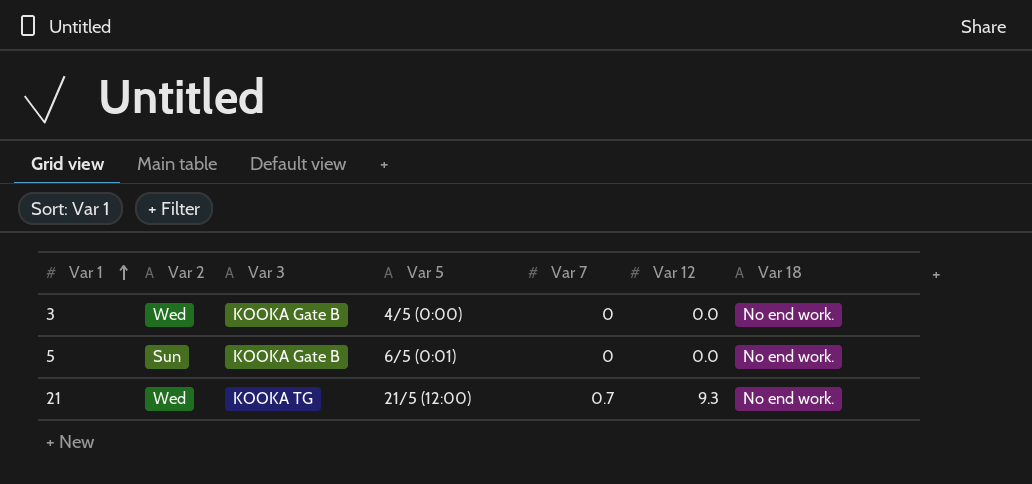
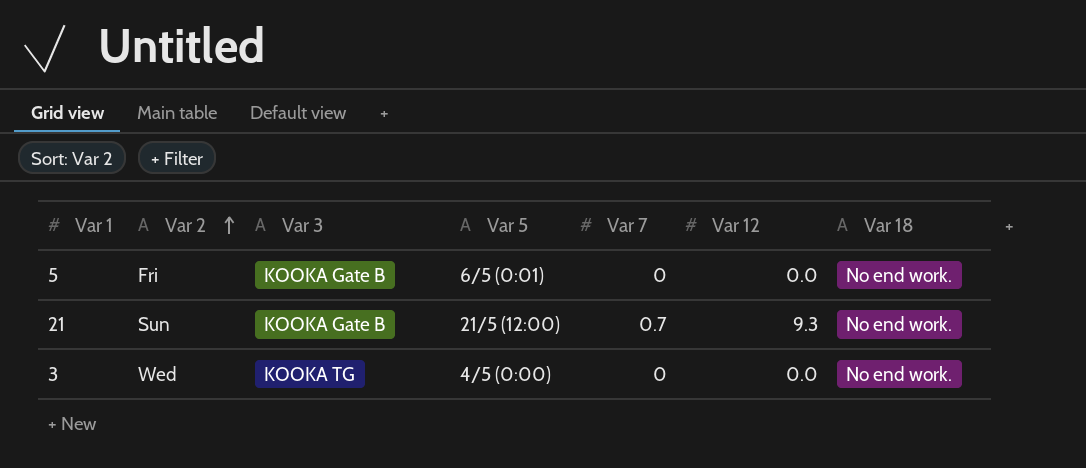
row order: Var 1 ascending -> Var 2 ascending
5 | Var 2: Sun -> Fri
21 | Var 2: Wed -> Sun
21 | Var 3: KOOKA TG -> KOOKA Gate B
3 | Var 3: KOOKA Gate B -> KOOKA TG

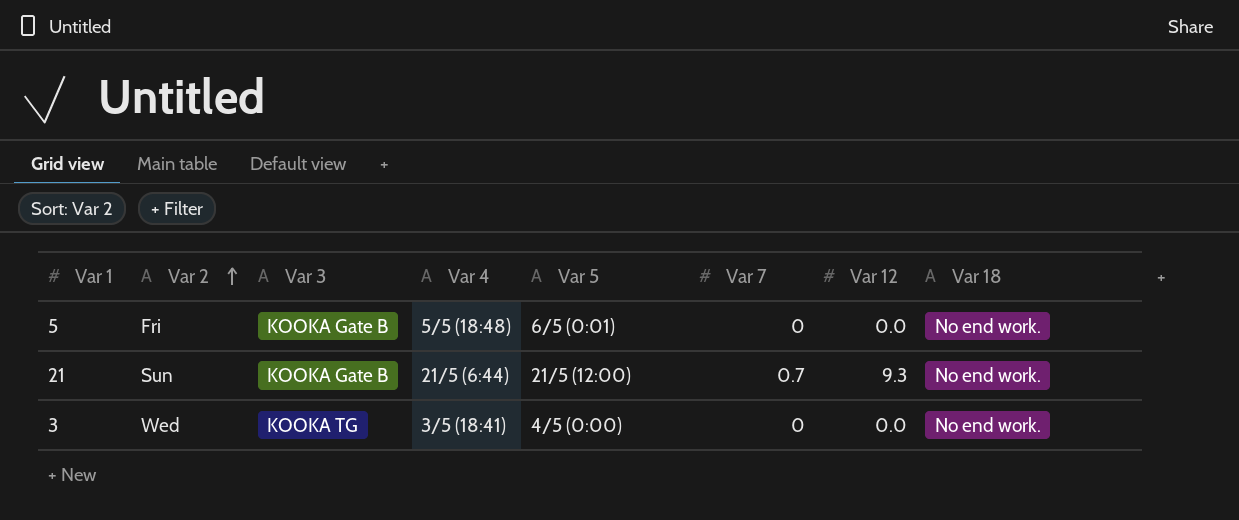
column Var 4 | position: none -> 4

